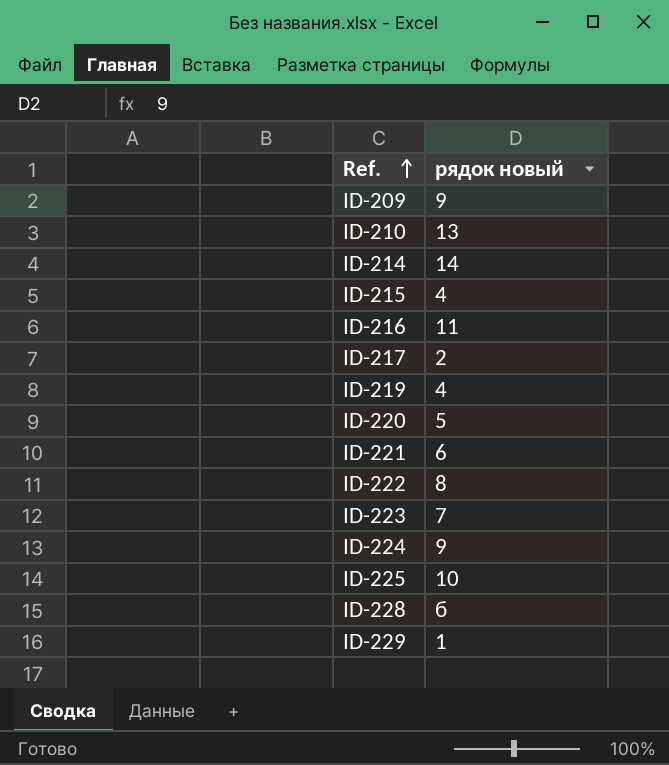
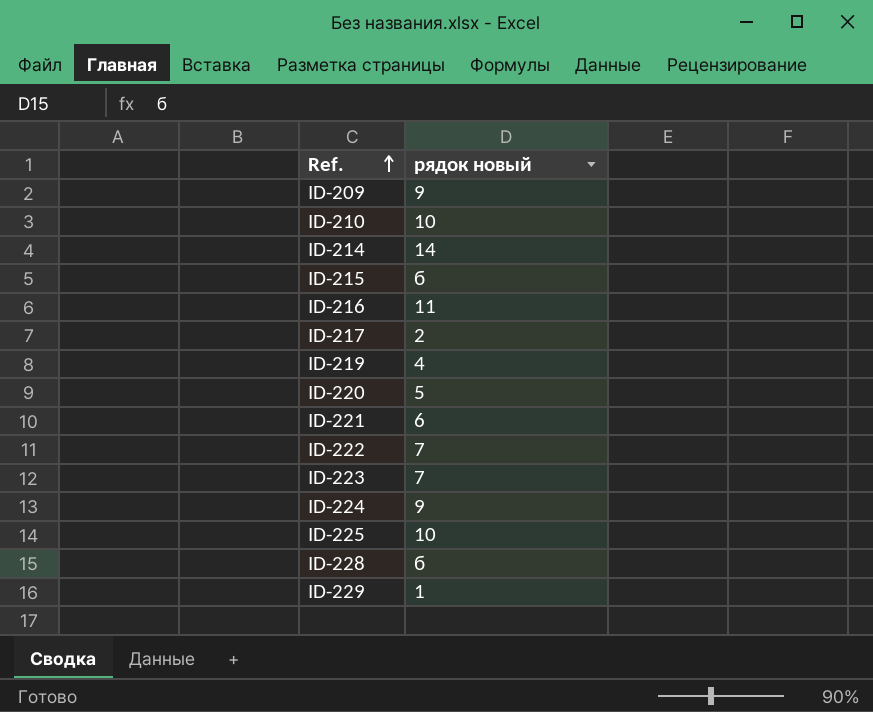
ID-210 | рядок новый: 13 -> 10
ID-215 | рядок новый: 4 -> б
ID-222 | рядок новый: 8 -> 7

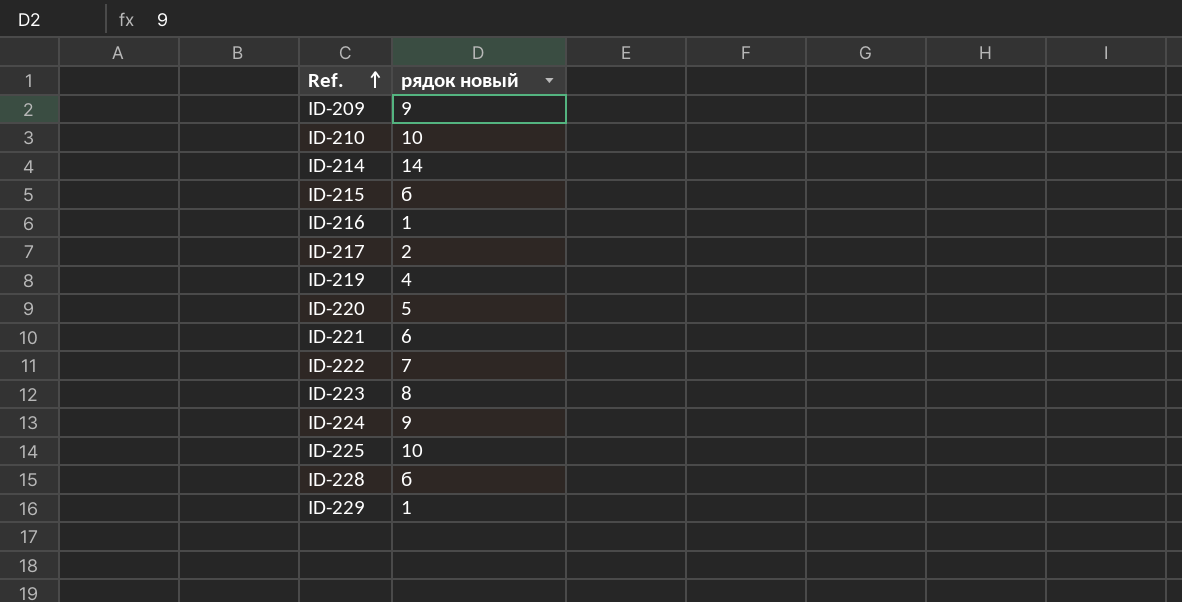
ID-216 | рядок новый: 11 -> 1
ID-223 | рядок новый: 7 -> 8

